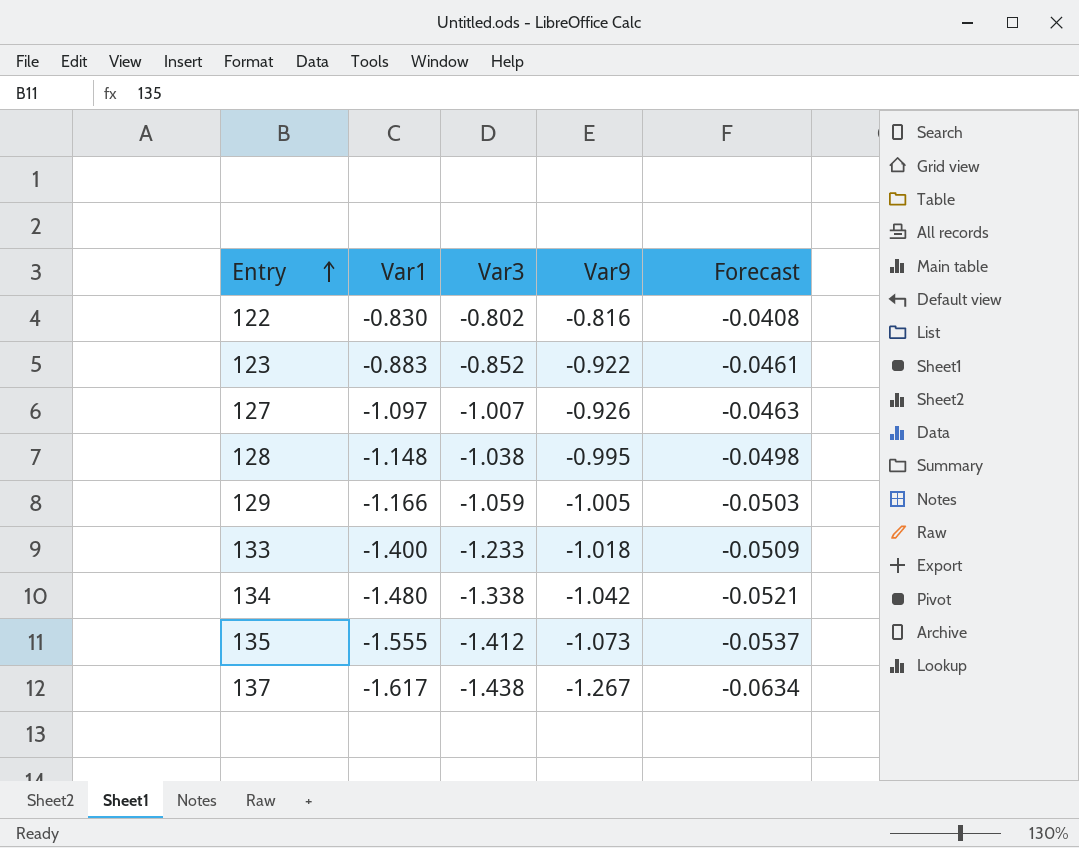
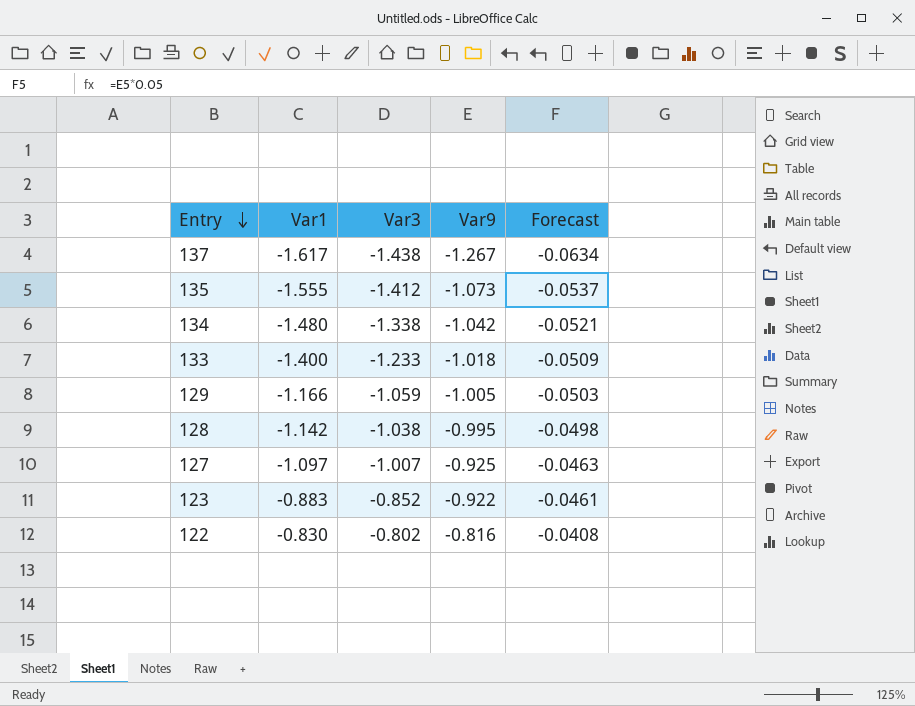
row order: Entry ascending -> Entry descending
128 | Var1: -1.148 -> -1.142
127 | Var9: -0.926 -> -0.925

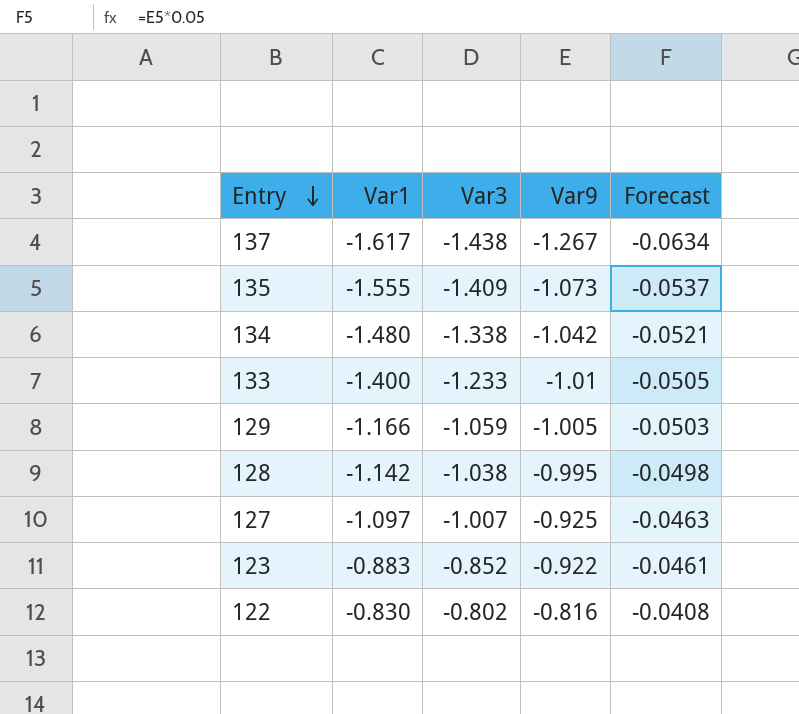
135 | Var3: -1.412 -> -1.409
133 | Var9: -1.018 -> -1.01
133 | Forecast: -0.0509 -> -0.0505

